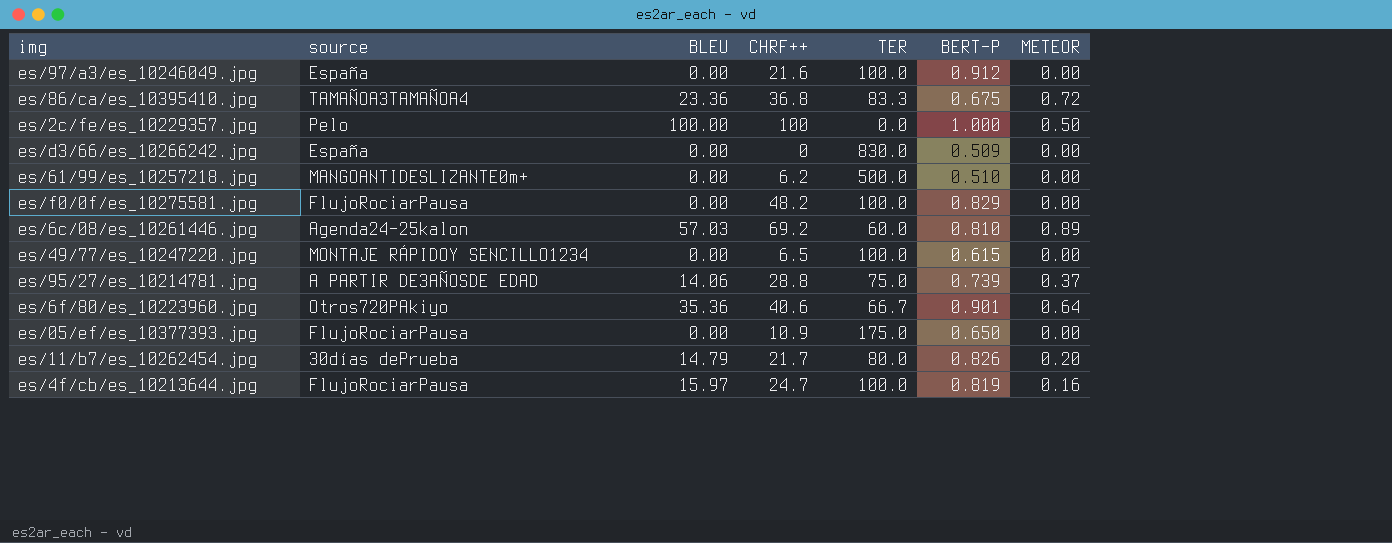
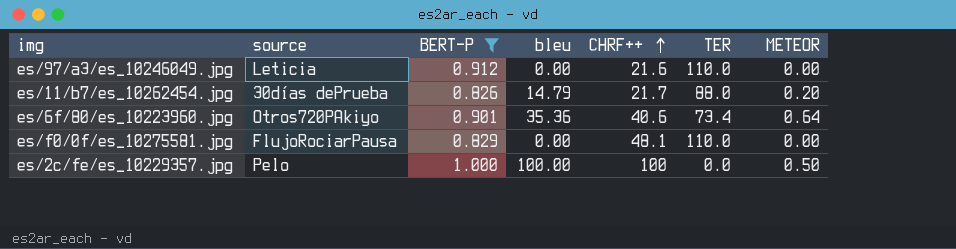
filter: none -> BERT-P >= 0.826
row order: none -> CHRF++ ascending
column BERT-P | position: 6 -> 3
column name: BLEU -> bleu
es/97/a3/es_10246049.jpg | source: España -> Leticia
es/97/a3/es_10246049.jpg | TER: 100.0 -> 110.0
es/11/b7/es_10262454.jpg | TER: 80.0 -> 88.0
es/6f/80/es_10223960.jpg | TER: 66.7 -> 73.4
es/f0/0f/es_10275581.jpg | CHRF++: 48.2 -> 48.1
es/f0/0f/es_10275581.jpg | TER: 100.0 -> 110.0

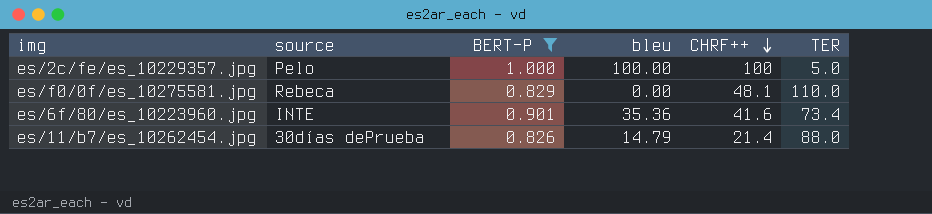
row order: CHRF++ ascending -> CHRF++ descending
column METEOR | position: 7 -> none
row es/97/a3/es_10246049.jpg: Leticia | 0.912 | 0.00 | 21.6 | 110.0 | 0.00 -> none
es/2c/fe/es_10229357.jpg | TER: 0.0 -> 5.0
es/f0/0f/es_10275581.jpg | source: FlujoRociarPausa -> Rebeca
es/6f/80/es_10223960.jpg | source: Otros720PAkiyo -> INTE
es/6f/80/es_10223960.jpg | CHRF++: 40.6 -> 41.6
es/11/b7/es_10262454.jpg | CHRF++: 21.7 -> 21.4

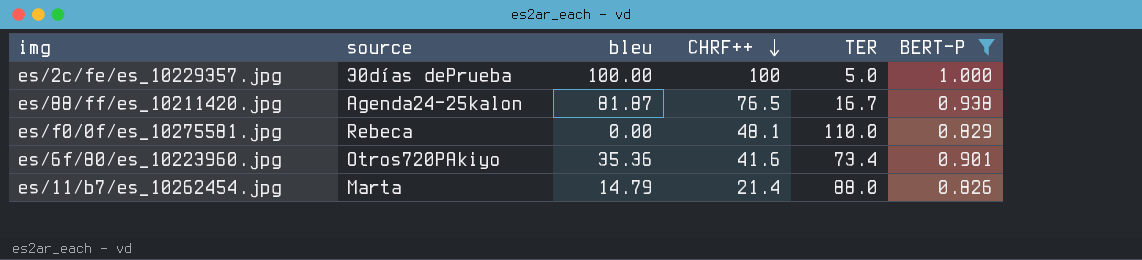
column BERT-P | position: 3 -> 6
es/2c/fe/es_10229357.jpg | source: Pelo -> 30días dePrueba
row es/88/ff/es_10211420.jpg: none -> Agenda24-25kalon | 81.87 | 76.5 | 16.7 | 0.938
es/6f/80/es_10223960.jpg | source: INTE -> Otros720PAkiyo
es/11/b7/es_10262454.jpg | source: 30días dePrueba -> Marta

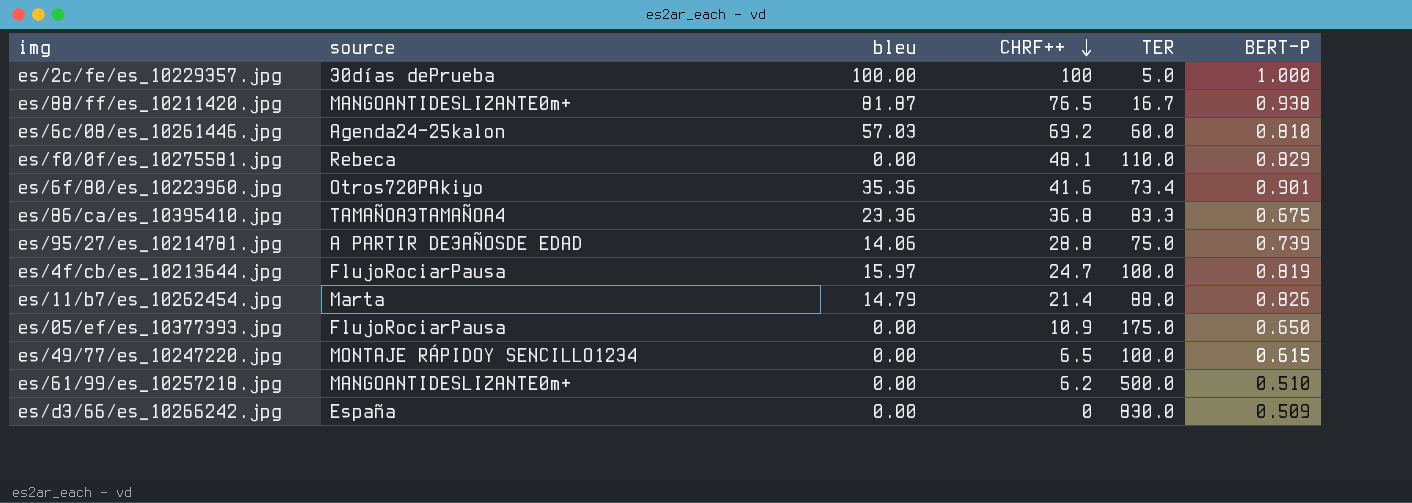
filter: BERT-P >= 0.826 -> none
es/88/ff/es_10211420.jpg | source: Agenda24-25kalon -> MANGOANTIDESLIZANTE0m+

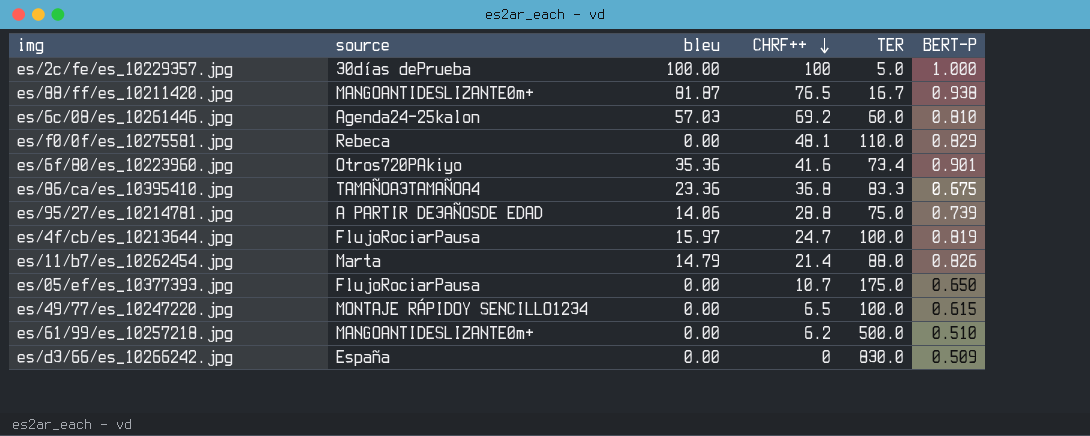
es/05/ef/es_10377393.jpg | CHRF++: 10.9 -> 10.7

